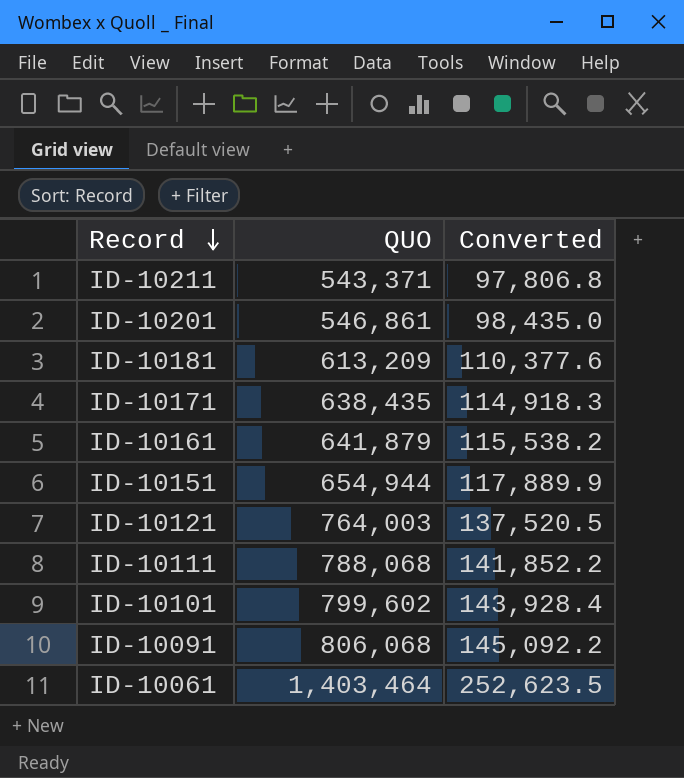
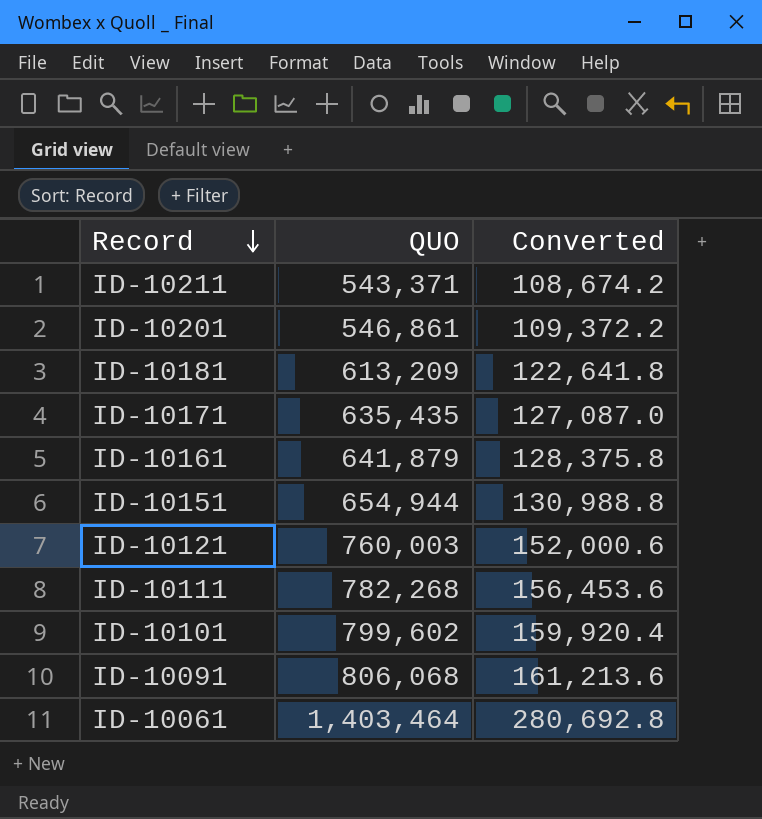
column Converted | formula: [QUO] * 0.18 -> [QUO] * 0.2
ID-10171 | QUO: 638,435 -> 635,435
ID-10121 | QUO: 764,003 -> 760,003
ID-10111 | QUO: 788,068 -> 782,268

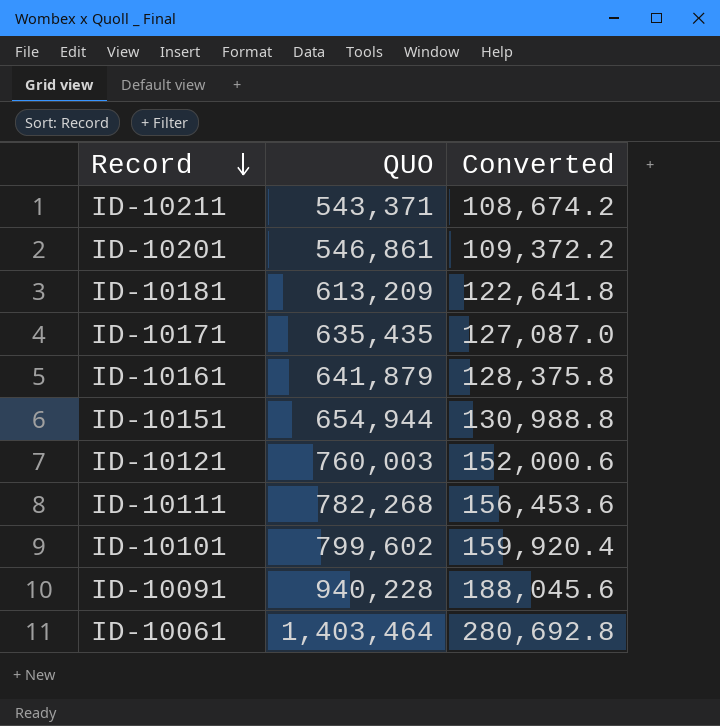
ID-10091 | QUO: 806,068 -> 940,228
ID-10091 | Converted: 161,213.6 -> 188,045.6

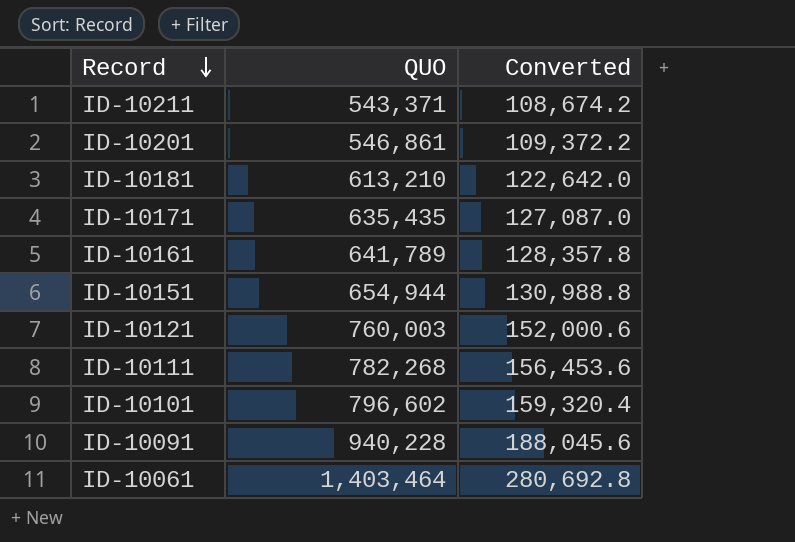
ID-10181 | QUO: 613,209 -> 613,210
ID-10181 | Converted: 122,641.8 -> 122,642.0
ID-10161 | QUO: 641,879 -> 641,789
ID-10161 | Converted: 128,375.8 -> 128,357.8
ID-10101 | QUO: 799,602 -> 796,602
ID-10101 | Converted: 159,920.4 -> 159,320.4

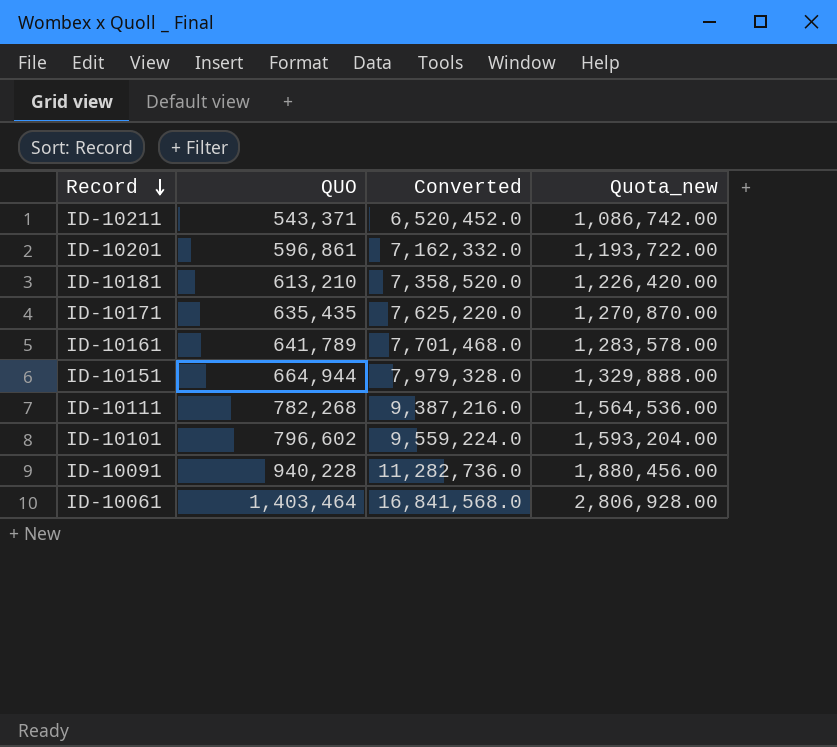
column Converted | formula: [QUO] * 0.2 -> [QUO] * 12
column Quota_new | formula: none -> [QUO] * 2
row ID-10121: 760,003 | 152,000.6 -> none
ID-10201 | QUO: 546,861 -> 596,861
ID-10151 | QUO: 654,944 -> 664,944

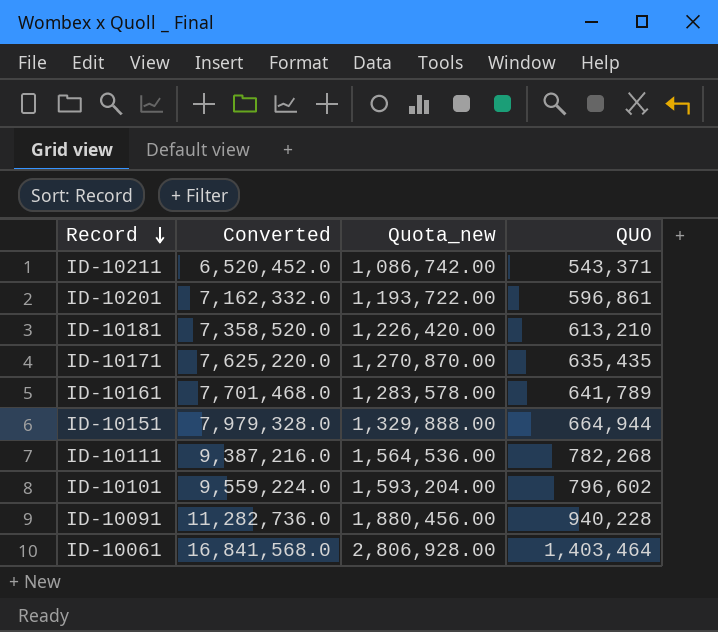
column QUO | position: 2 -> 4

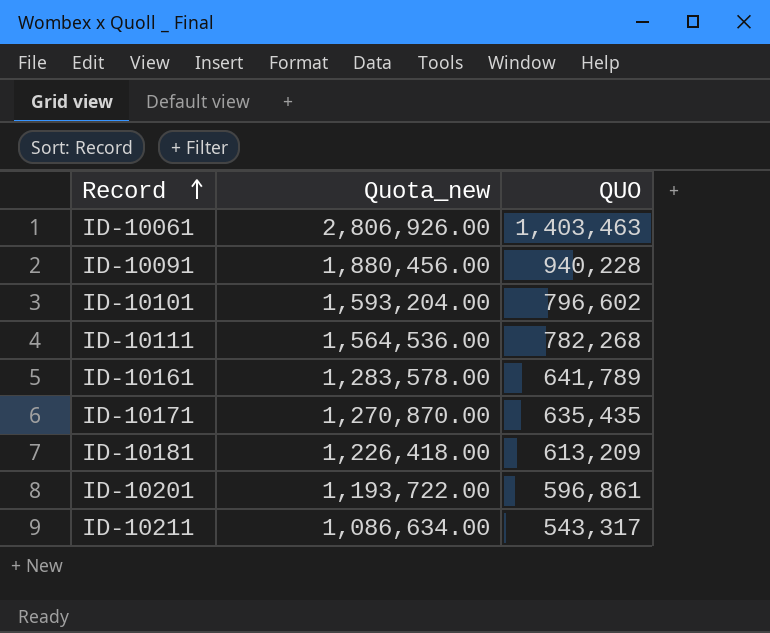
row order: Record descending -> Record ascending
column Converted | formula: [QUO] * 12 -> none
row ID-10151: 7,979,328.0 | 1,329,888.00 | 664,944 -> none
ID-10061 | Quota_new: 2,806,928.00 -> 2,806,926.00
ID-10061 | QUO: 1,403,464 -> 1,403,463
ID-10181 | Quota_new: 1,226,420.00 -> 1,226,418.00
ID-10181 | QUO: 613,210 -> 613,209
ID-10211 | Quota_new: 1,086,742.00 -> 1,086,634.00
ID-10211 | QUO: 543,371 -> 543,317

